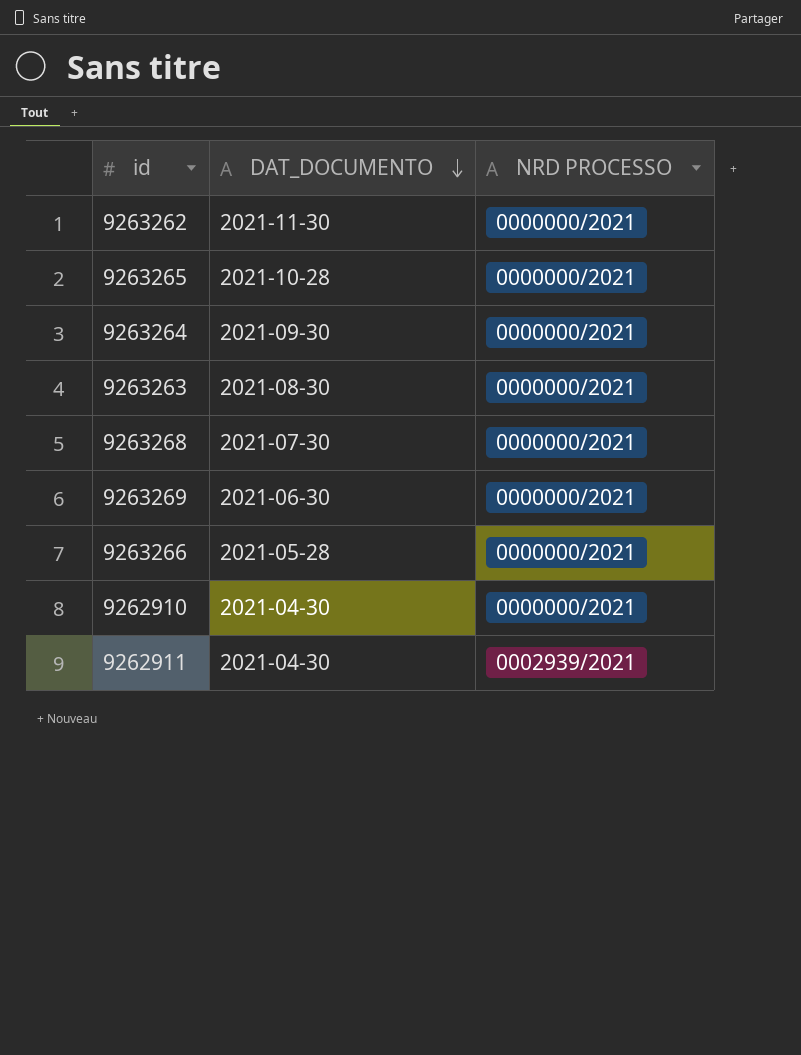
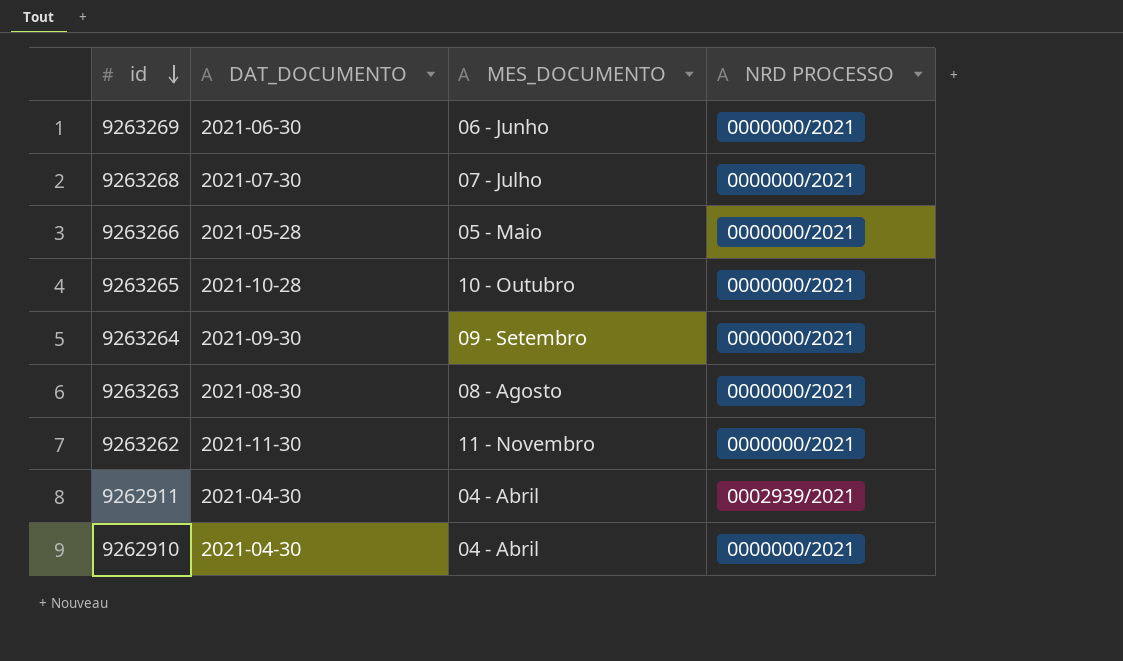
row order: DAT_DOCUMENTO descending -> id descending
column MES_DOCUMENTO | position: none -> 3

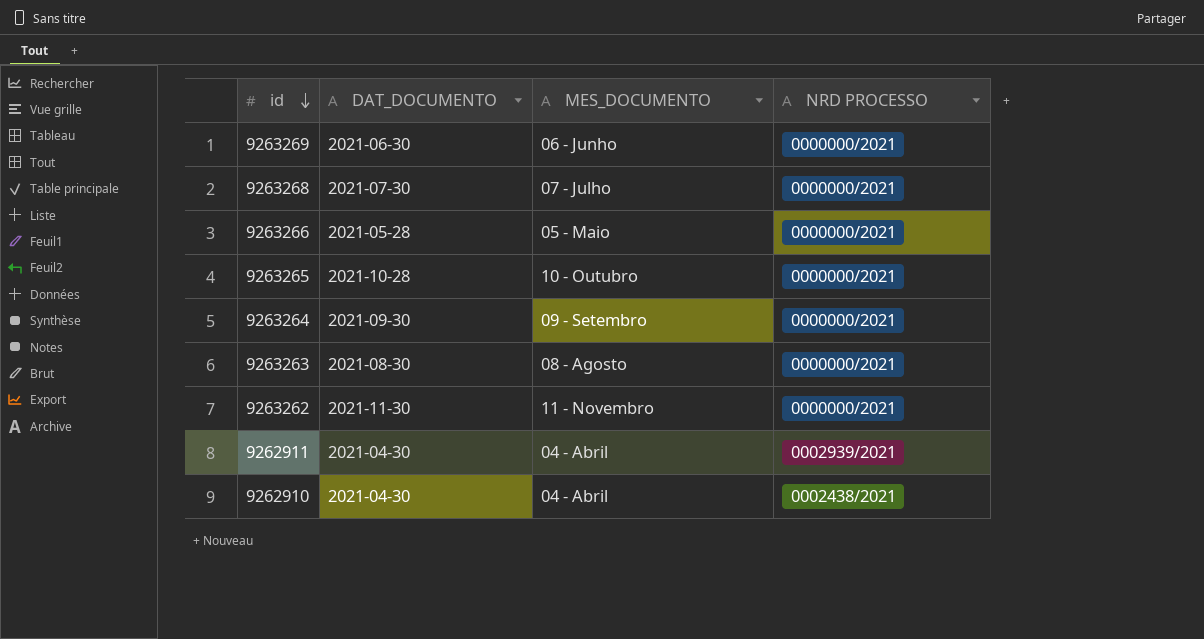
9262910 | NRD PROCESSO: 0000000/2021 -> 0002438/2021

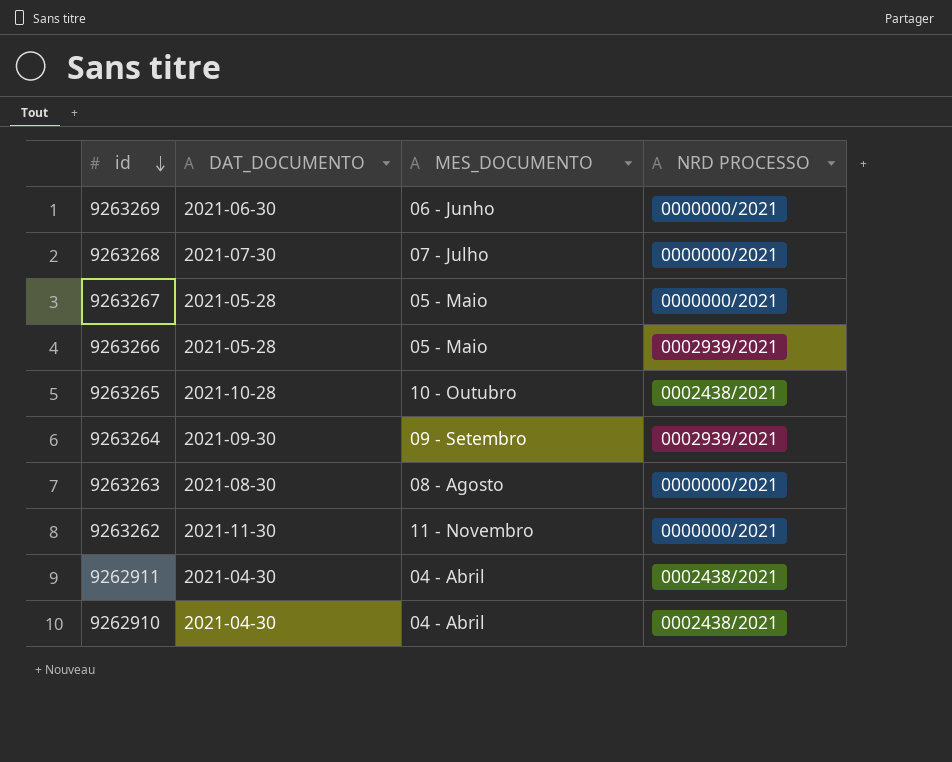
row 9263267: none -> 2021-05-28 | 05 - Maio | 0000000/2021
9263266 | NRD PROCESSO: 0000000/2021 -> 0002939/2021
9263265 | NRD PROCESSO: 0000000/2021 -> 0002438/2021
9263264 | NRD PROCESSO: 0000000/2021 -> 0002939/2021
9262911 | NRD PROCESSO: 0002939/2021 -> 0002438/2021

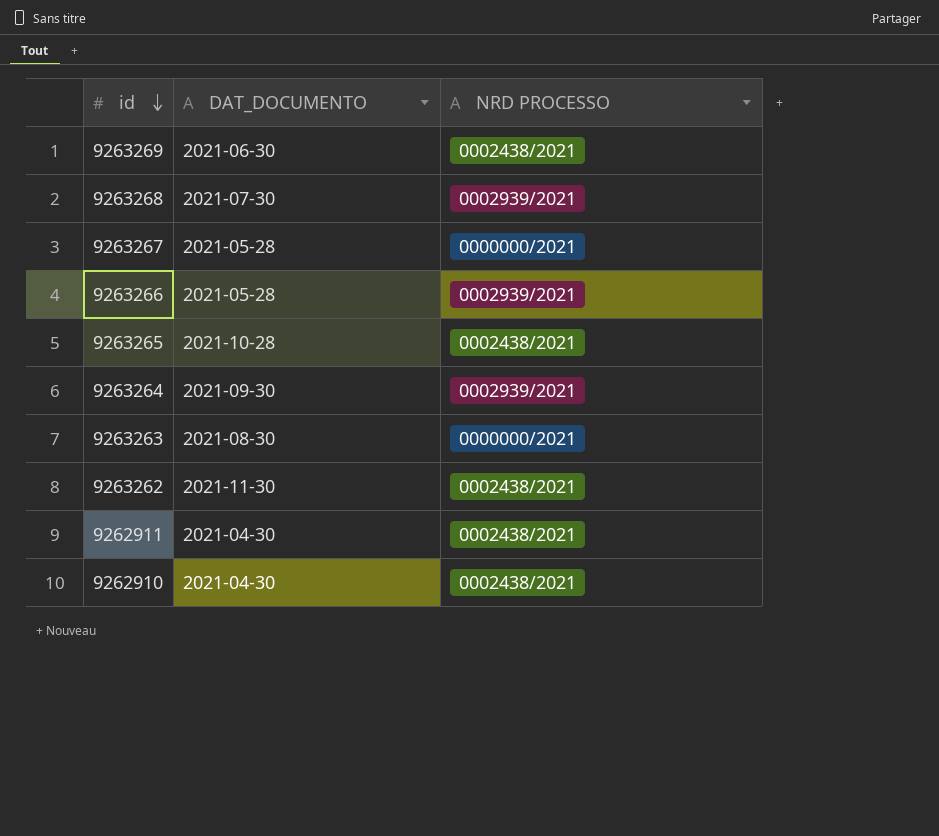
column MES_DOCUMENTO | position: 3 -> none
9263269 | NRD PROCESSO: 0000000/2021 -> 0002438/2021
9263268 | NRD PROCESSO: 0000000/2021 -> 0002939/2021
9263262 | NRD PROCESSO: 0000000/2021 -> 0002438/2021

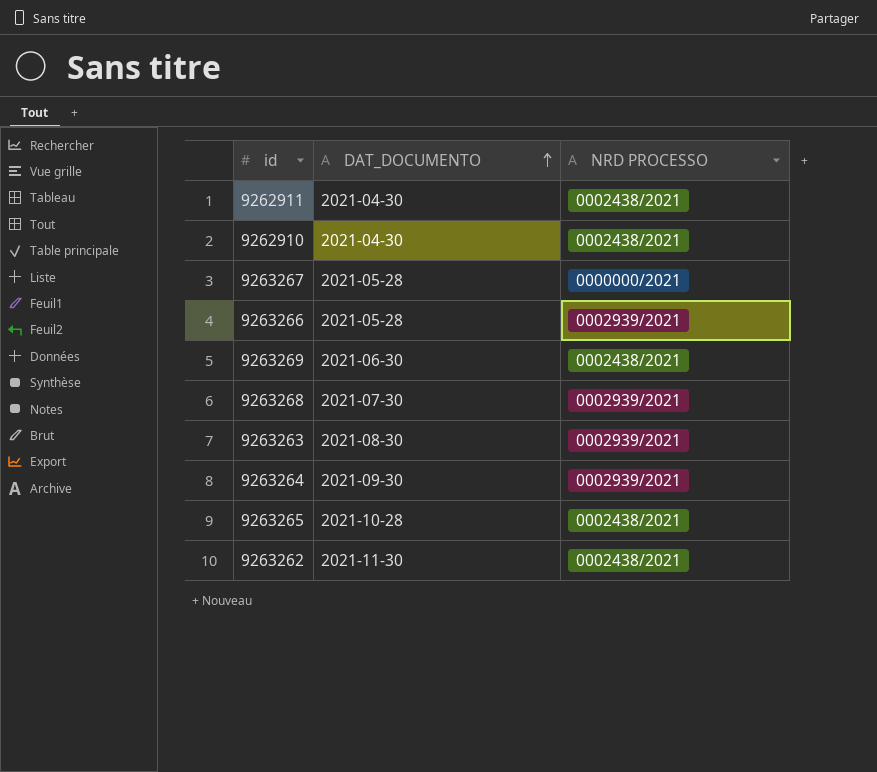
row order: id descending -> DAT_DOCUMENTO ascending
9263263 | NRD PROCESSO: 0000000/2021 -> 0002939/2021

